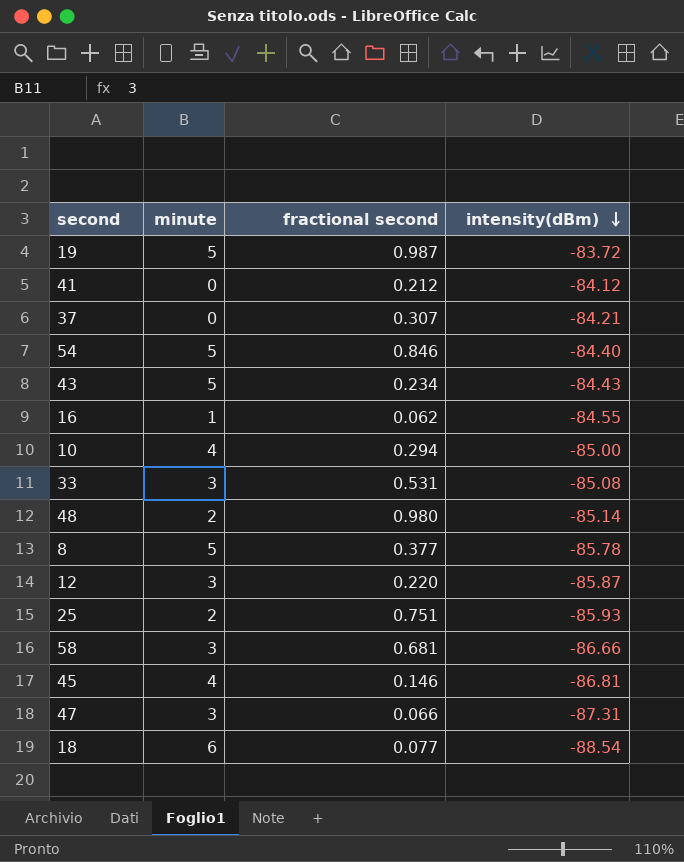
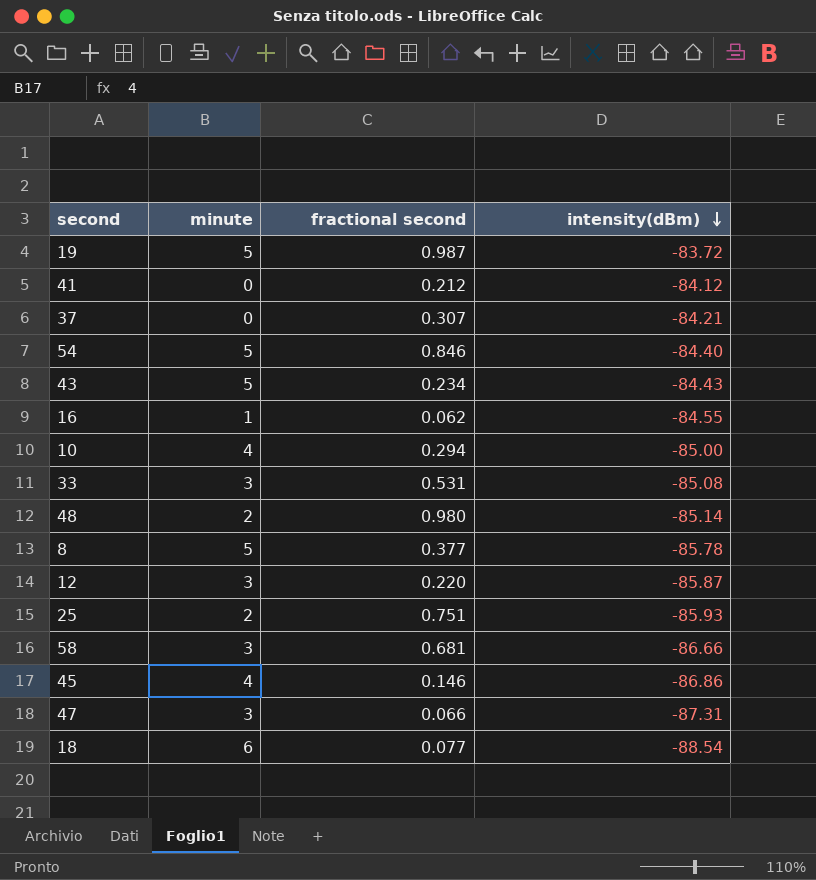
45 | intensity(dBm): -86.81 -> -86.86

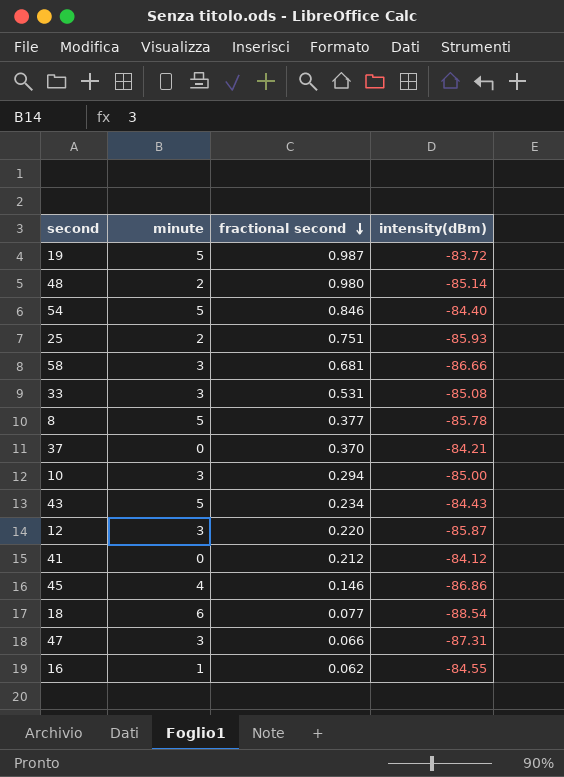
row order: intensity(dBm) descending -> fractional second descending
37 | fractional second: 0.307 -> 0.370
10 | minute: 4 -> 3

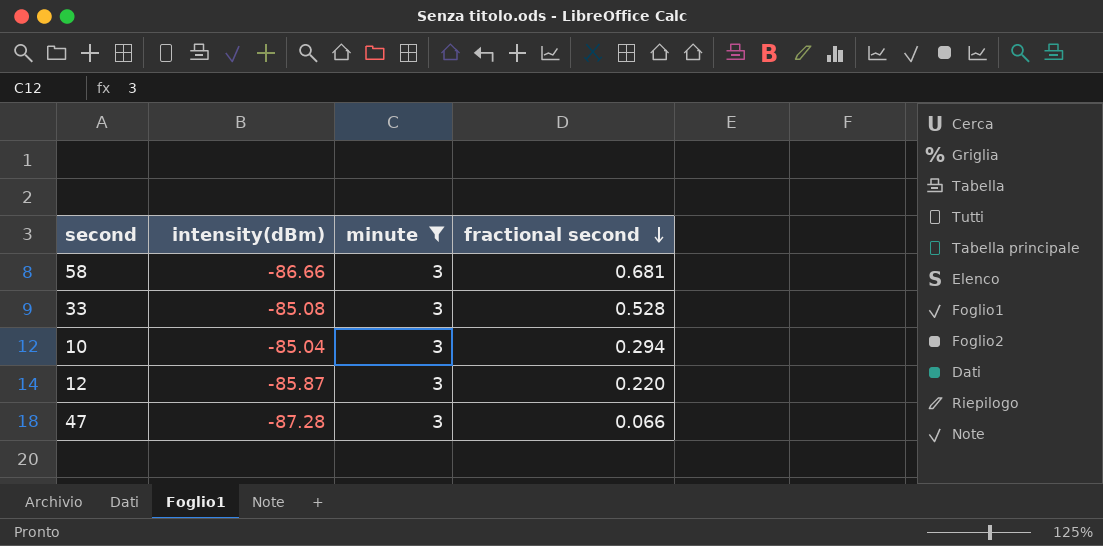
filter: none -> minute = 3
column intensity(dBm) | position: 4 -> 2
33 | fractional second: 0.531 -> 0.528
10 | intensity(dBm): -85.00 -> -85.04
47 | intensity(dBm): -87.31 -> -87.28

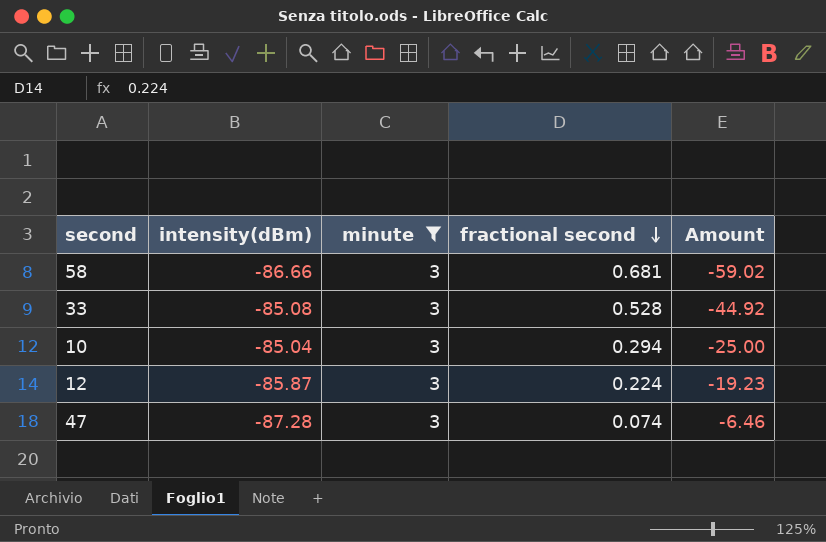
column Amount | formula: none -> [intensity(dBm)] * [fractional second]
12 | fractional second: 0.220 -> 0.224
47 | fractional second: 0.066 -> 0.074

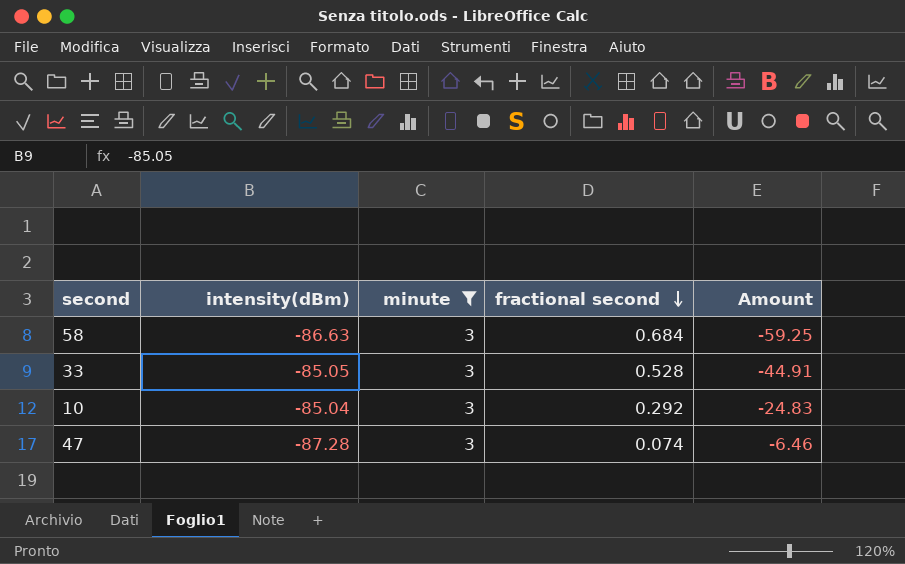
row 12: -85.87 | 3 | 0.224 | -19.23 -> none
58 | intensity(dBm): -86.66 -> -86.63
58 | fractional second: 0.681 -> 0.684
58 | Amount: -59.02 -> -59.25
33 | intensity(dBm): -85.08 -> -85.05
33 | Amount: -44.92 -> -44.91
10 | fractional second: 0.294 -> 0.292
10 | Amount: -25.00 -> -24.83

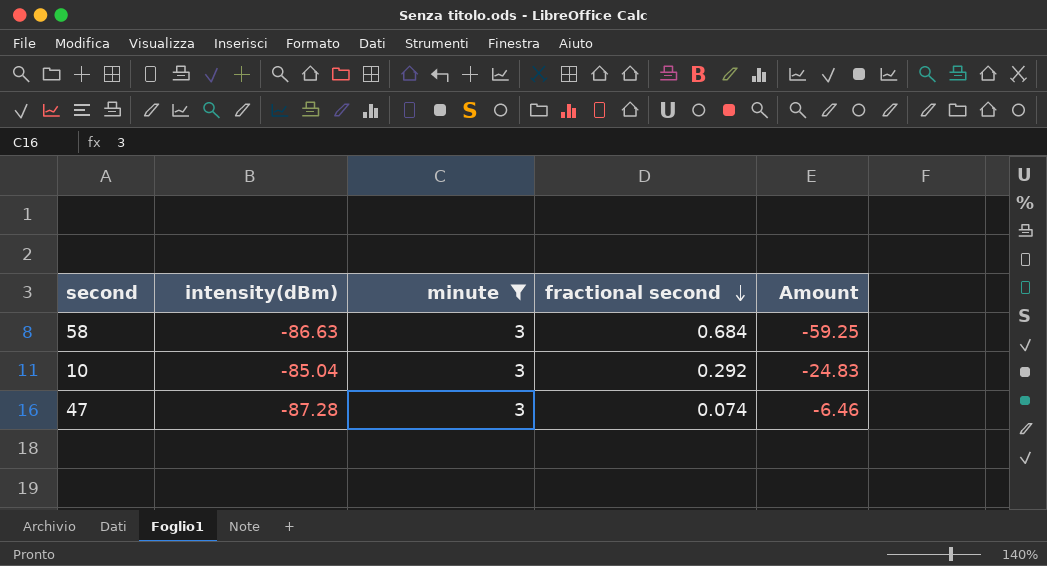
row 33: -85.05 | 3 | 0.528 | -44.91 -> none

